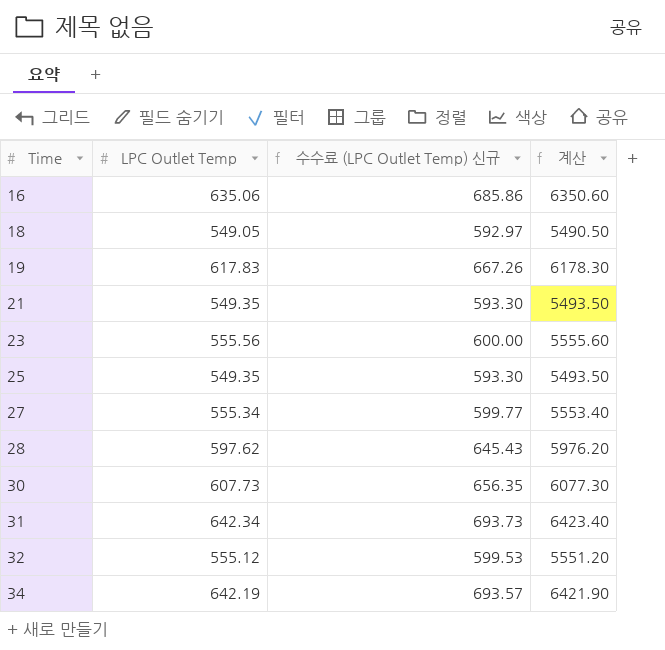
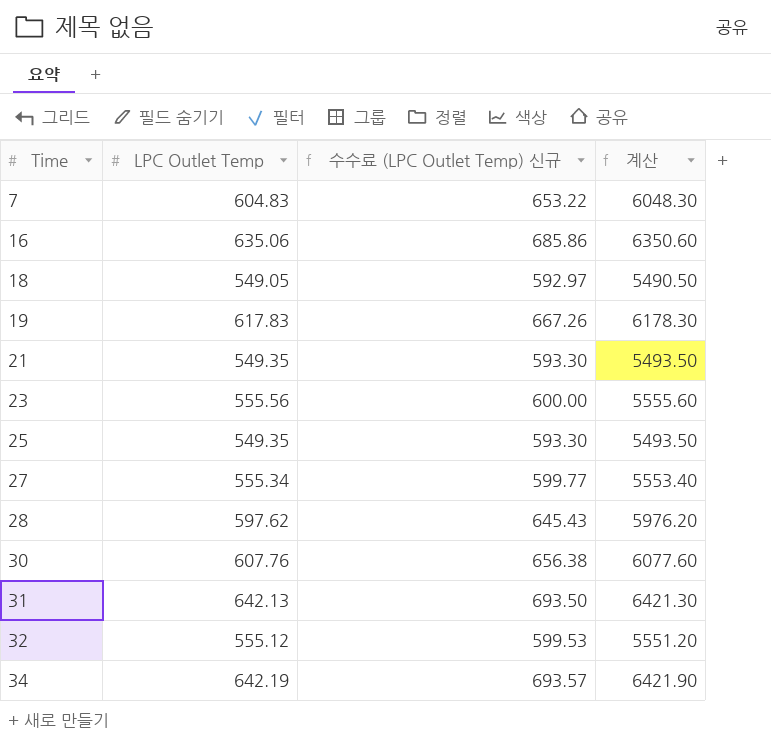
row 7: none -> 604.83 | 653.22 | 6048.30
30 | LPC Outlet Temp: 607.73 -> 607.76
30 | 수수료 (LPC Outlet Temp) 신규: 656.35 -> 656.38
30 | 계산: 6077.30 -> 6077.60
31 | LPC Outlet Temp: 642.34 -> 642.13
31 | 수수료 (LPC Outlet Temp) 신규: 693.73 -> 693.50
31 | 계산: 6423.40 -> 6421.30

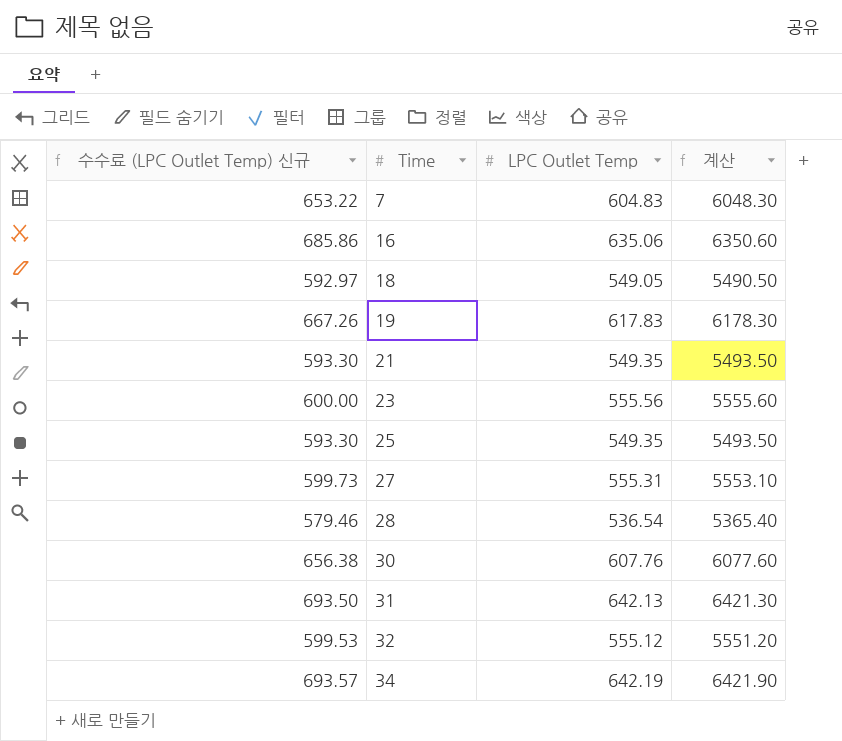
column 수수료 (LPC Outlet Temp) 신규 | position: 3 -> 1
27 | 수수료 (LPC Outlet Temp) 신규: 599.77 -> 599.73
27 | LPC Outlet Temp: 555.34 -> 555.31
27 | 계산: 5553.40 -> 5553.10
28 | 수수료 (LPC Outlet Temp) 신규: 645.43 -> 579.46
28 | LPC Outlet Temp: 597.62 -> 536.54
28 | 계산: 5976.20 -> 5365.40

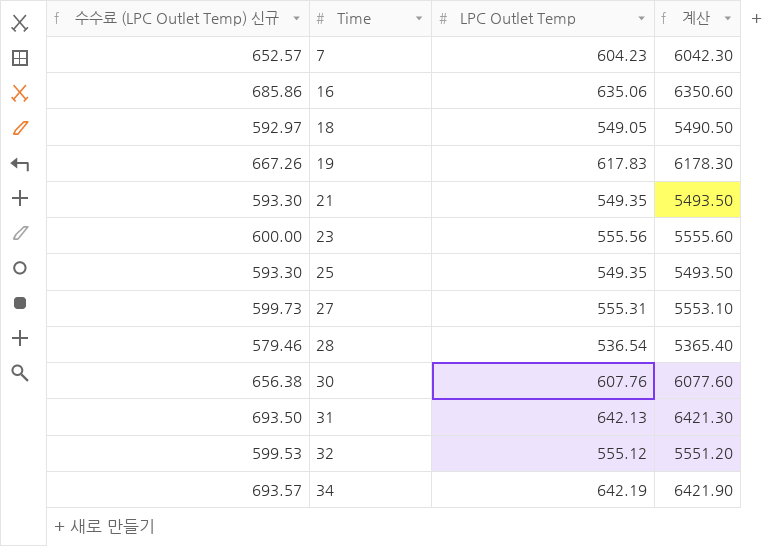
7 | 수수료 (LPC Outlet Temp) 신규: 653.22 -> 652.57
7 | LPC Outlet Temp: 604.83 -> 604.23
7 | 계산: 6048.30 -> 6042.30

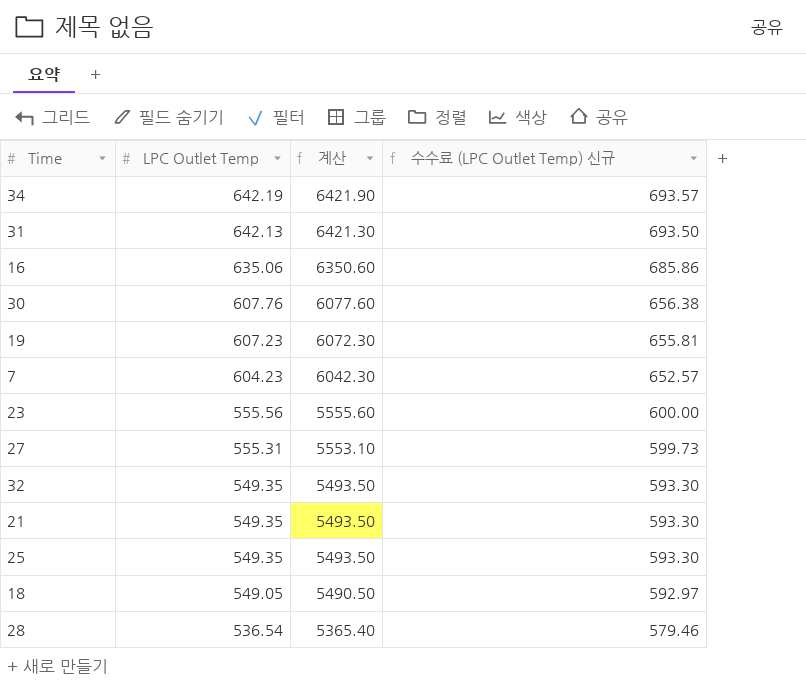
row order: Time ascending -> LPC Outlet Temp descending
column 수수료 (LPC Outlet Temp) 신규 | position: 1 -> 4
19 | LPC Outlet Temp: 617.83 -> 607.23
19 | 계산: 6178.30 -> 6072.30
19 | 수수료 (LPC Outlet Temp) 신규: 667.26 -> 655.81
32 | LPC Outlet Temp: 555.12 -> 549.35
32 | 계산: 5551.20 -> 5493.50
32 | 수수료 (LPC Outlet Temp) 신규: 599.53 -> 593.30

